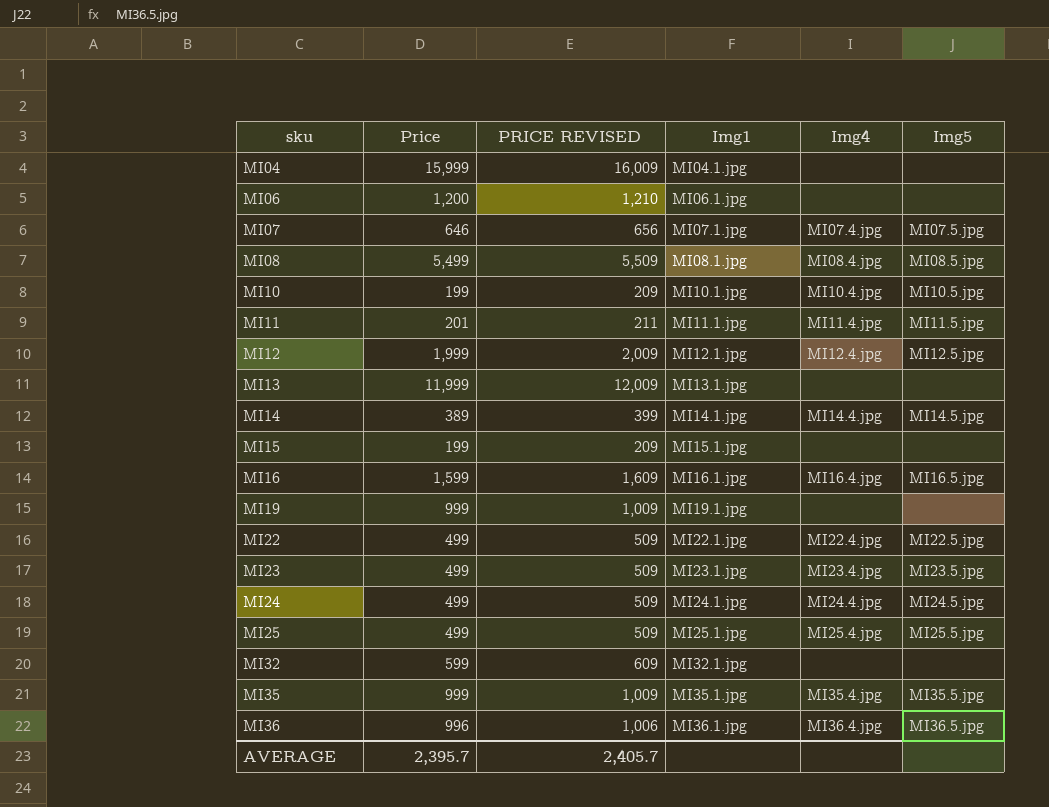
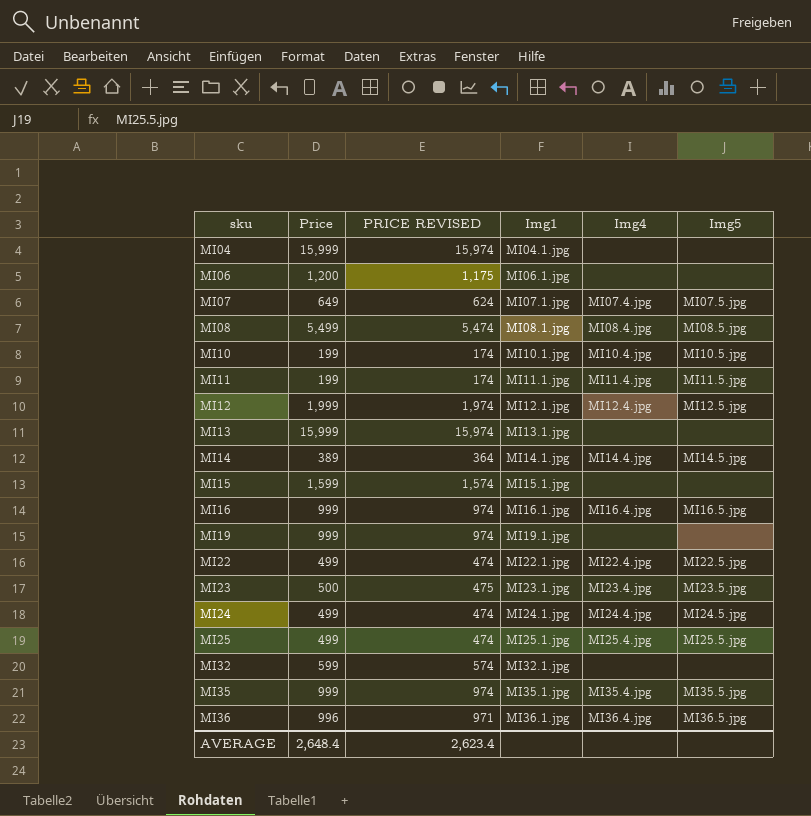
column PRICE REVISED | formula: [Price] + 10 -> [Price] - 25
MI07 | Price: 646 -> 649
MI11 | Price: 201 -> 199
MI13 | Price: 11,999 -> 15,999
MI15 | Price: 199 -> 1,599
MI16 | Price: 1,599 -> 999
MI23 | Price: 499 -> 500
AVERAGE | Price: 2,395.7 -> 2,648.4
AVERAGE | PRICE REVISED: 2,405.7 -> 2,623.4

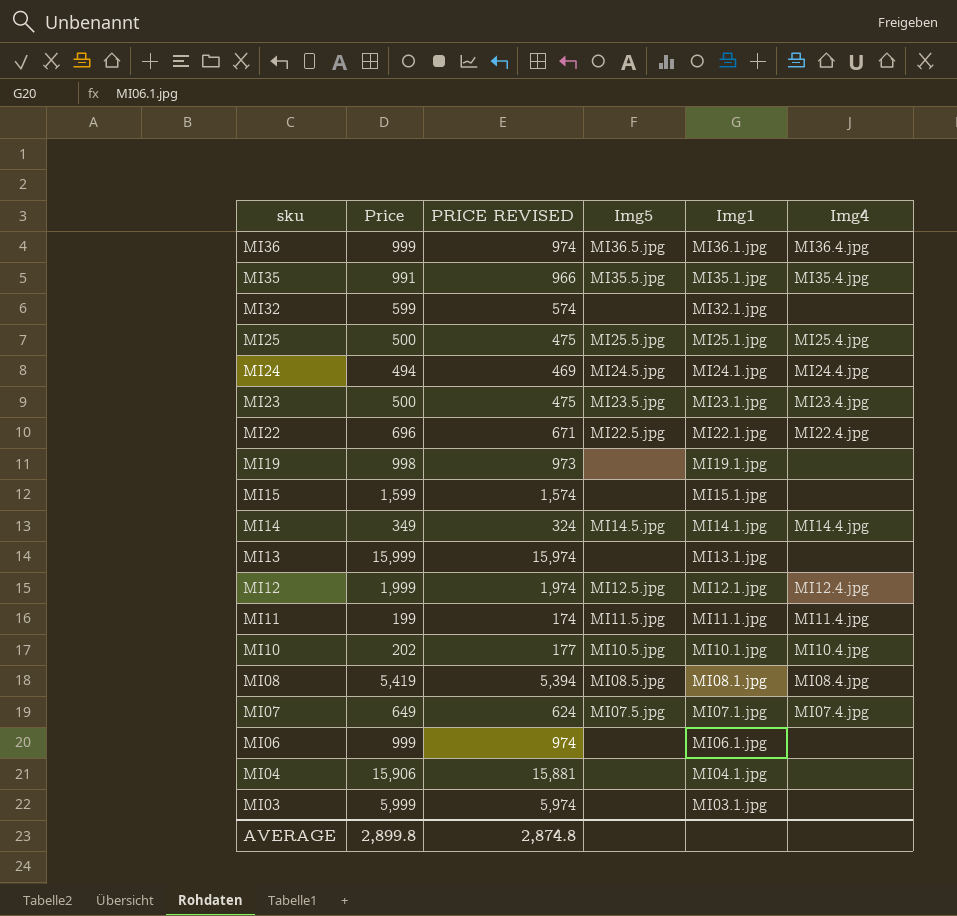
row order: sku ascending -> sku descending
column Img5 | position: 6 -> 4
row MI16: 999 | 974 | MI16.1.jpg | MI16.4.jpg | MI16.5.jpg -> none
MI36 | Price: 996 -> 999
MI36 | PRICE REVISED: 971 -> 974
MI35 | Price: 999 -> 991
MI35 | PRICE REVISED: 974 -> 966
MI25 | Price: 499 -> 500
MI25 | PRICE REVISED: 474 -> 475
MI24 | Price: 499 -> 494
MI24 | PRICE REVISED: 474 -> 469
MI22 | Price: 499 -> 696
MI22 | PRICE REVISED: 474 -> 671
MI19 | Price: 999 -> 998
MI19 | PRICE REVISED: 974 -> 973
MI14 | Price: 389 -> 349
MI14 | PRICE REVISED: 364 -> 324
MI10 | Price: 199 -> 202
MI10 | PRICE REVISED: 174 -> 177
MI08 | Price: 5,499 -> 5,419
MI08 | PRICE REVISED: 5,474 -> 5,394
MI06 | Price: 1,200 -> 999
MI06 | PRICE REVISED: 1,175 -> 974
MI04 | Price: 15,999 -> 15,906
MI04 | PRICE REVISED: 15,974 -> 15,881
row MI03: none -> 5,999 | 5,974 | none | MI03.1.jpg | none
AVERAGE | Price: 2,648.4 -> 2,899.8
AVERAGE | PRICE REVISED: 2,623.4 -> 2,874.8

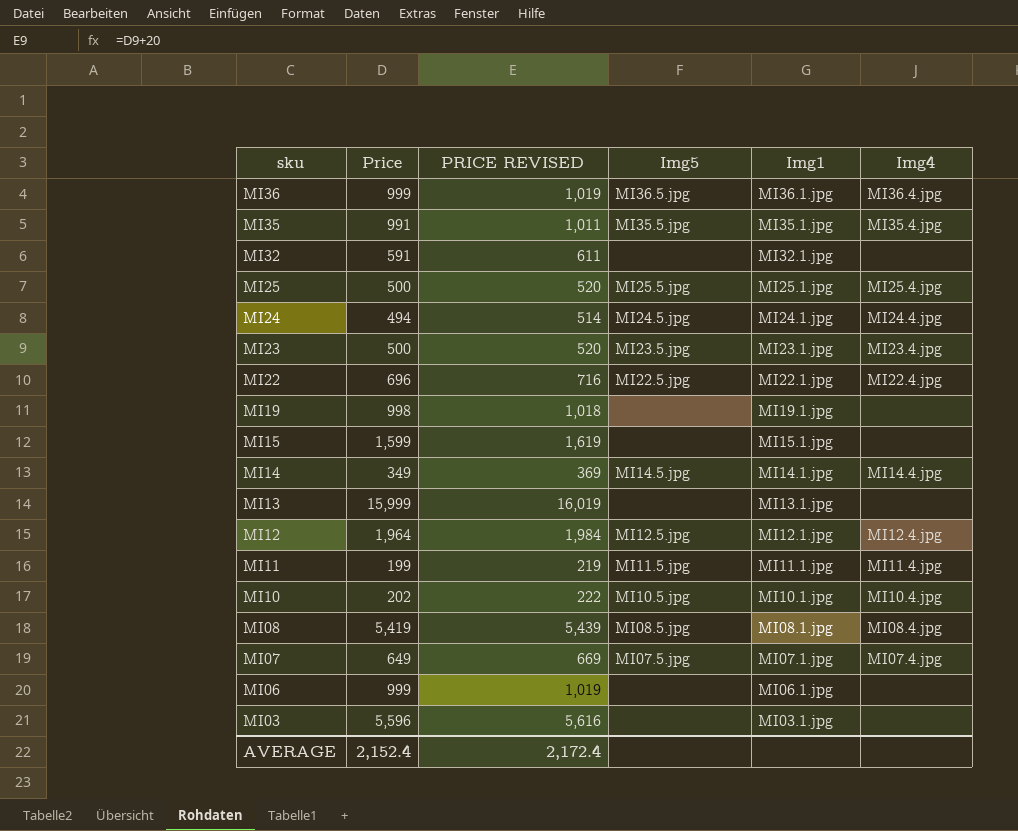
column PRICE REVISED | formula: [Price] - 25 -> [Price] + 20
row MI04: 15,906 | 15,881 | none | MI04.1.jpg | none -> none
MI32 | Price: 599 -> 591
MI12 | Price: 1,999 -> 1,964
MI03 | Price: 5,999 -> 5,596
AVERAGE | Price: 2,899.8 -> 2,152.4
AVERAGE | PRICE REVISED: 2,874.8 -> 2,172.4

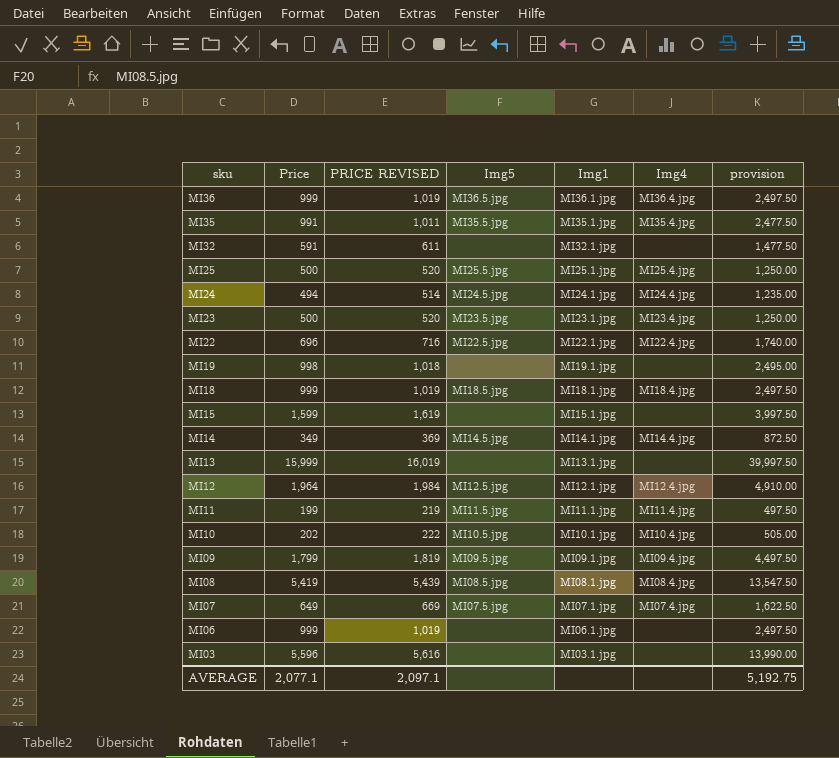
column provision | formula: none -> [Price] * 2.5
row MI18: none -> 999 | 1,019 | MI18.5.jpg | MI18.1.jpg | MI18.4.jpg | 2,497.50
row MI09: none -> 1,799 | 1,819 | MI09.5.jpg | MI09.1.jpg | MI09.4.jpg | 4,497.50
AVERAGE | Price: 2,152.4 -> 2,077.1
AVERAGE | PRICE REVISED: 2,172.4 -> 2,097.1

